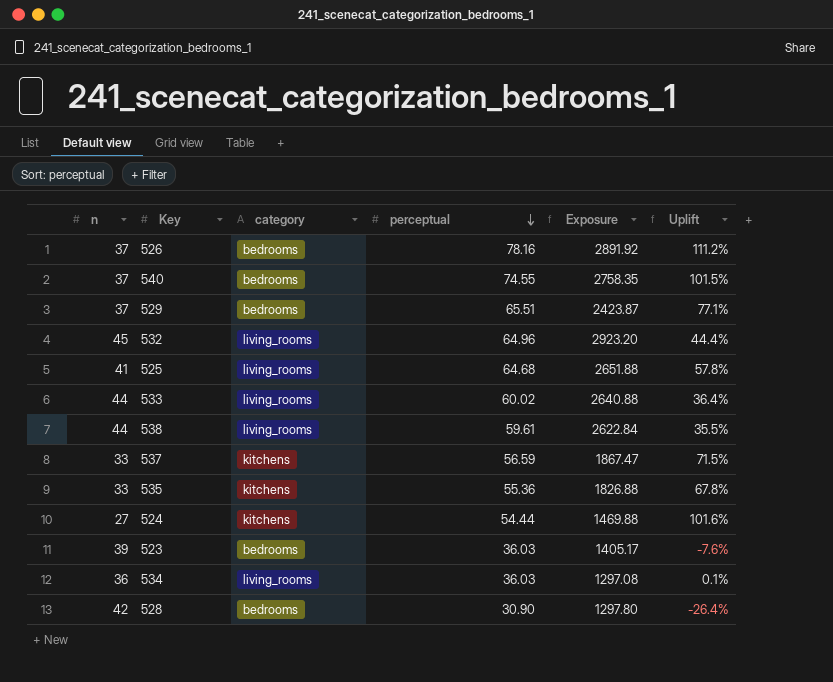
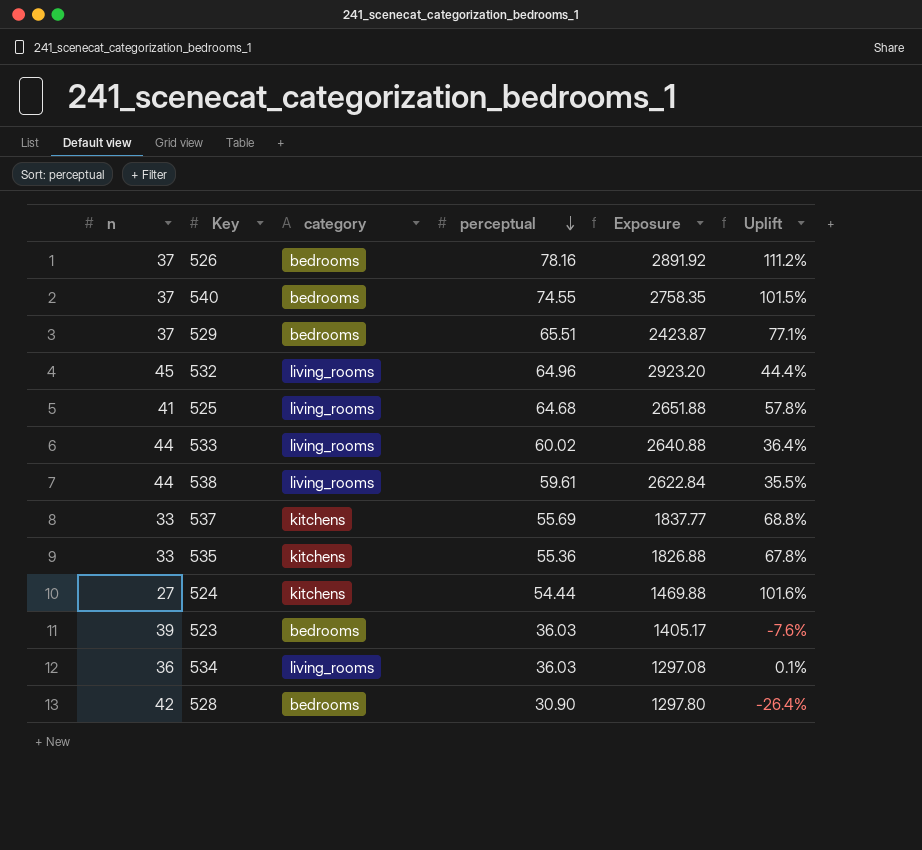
537 | perceptual: 56.59 -> 55.69
537 | Exposure: 1867.47 -> 1837.77
537 | Uplift: 71.5% -> 68.8%

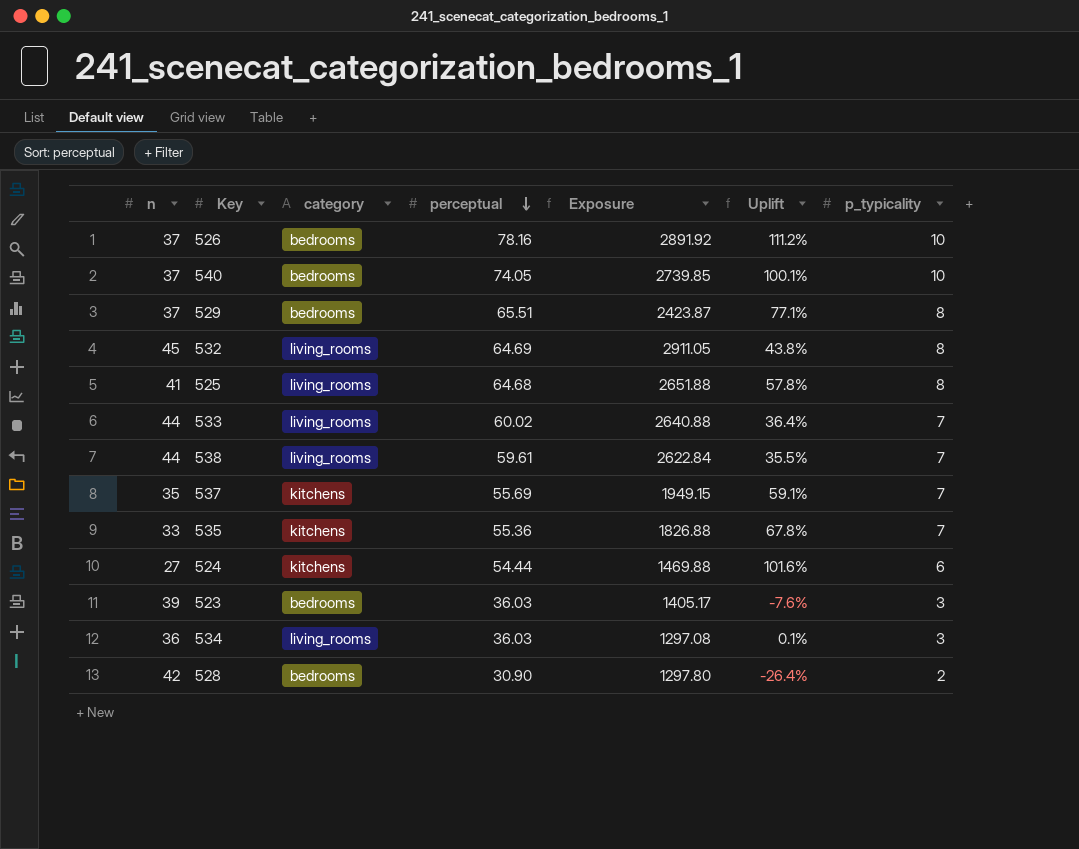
column p_typicality | position: none -> 7
540 | perceptual: 74.55 -> 74.05
540 | Exposure: 2758.35 -> 2739.85
540 | Uplift: 101.5% -> 100.1%
532 | perceptual: 64.96 -> 64.69
532 | Exposure: 2923.20 -> 2911.05
532 | Uplift: 44.4% -> 43.8%
537 | n: 33 -> 35
537 | Exposure: 1837.77 -> 1949.15
537 | Uplift: 68.8% -> 59.1%

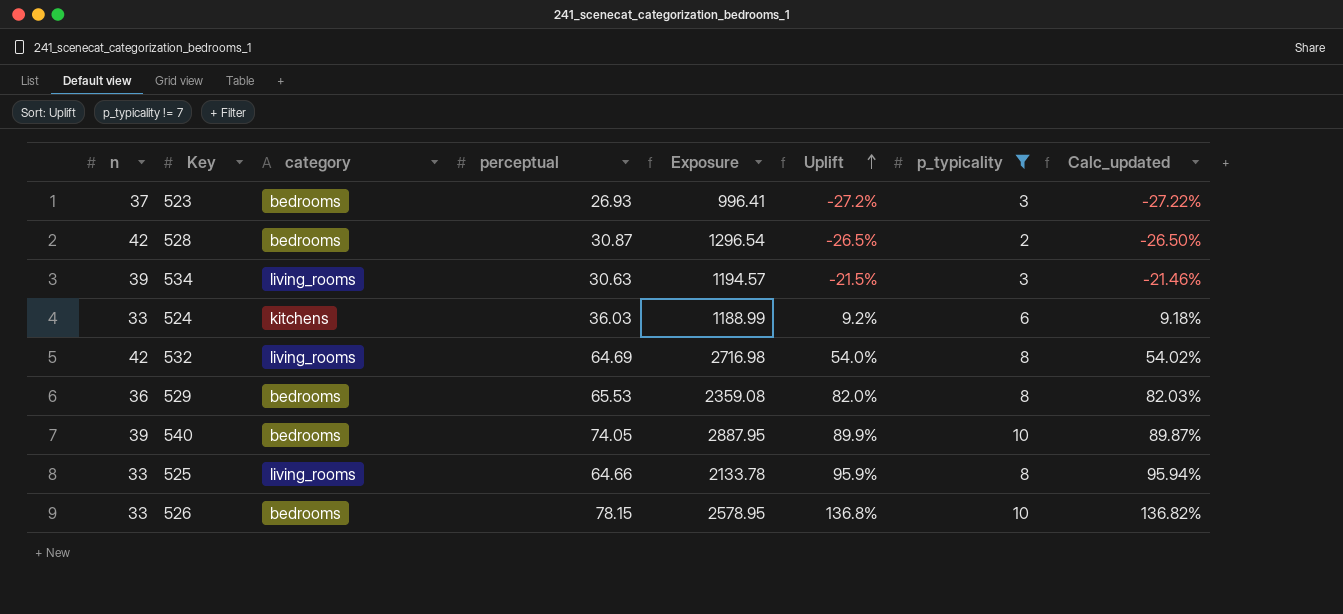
filter: none -> p_typicality != 7
row order: perceptual descending -> Uplift ascending
column Calc_updated | formula: none -> ([perceptual] - [n]) / [n]
523 | n: 39 -> 37
523 | perceptual: 36.03 -> 26.93
523 | Exposure: 1405.17 -> 996.41
523 | Uplift: -7.6% -> -27.2%
528 | perceptual: 30.90 -> 30.87
528 | Exposure: 1297.80 -> 1296.54
528 | Uplift: -26.4% -> -26.5%
534 | n: 36 -> 39
534 | perceptual: 36.03 -> 30.63
534 | Exposure: 1297.08 -> 1194.57
534 | Uplift: 0.1% -> -21.5%
524 | n: 27 -> 33
524 | perceptual: 54.44 -> 36.03
524 | Exposure: 1469.88 -> 1188.99
524 | Uplift: 101.6% -> 9.2%
532 | n: 45 -> 42
532 | Exposure: 2911.05 -> 2716.98
532 | Uplift: 43.8% -> 54.0%
529 | n: 37 -> 36
529 | perceptual: 65.51 -> 65.53
529 | Exposure: 2423.87 -> 2359.08
529 | Uplift: 77.1% -> 82.0%
540 | n: 37 -> 39
540 | Exposure: 2739.85 -> 2887.95
540 | Uplift: 100.1% -> 89.9%
525 | n: 41 -> 33
525 | perceptual: 64.68 -> 64.66
525 | Exposure: 2651.88 -> 2133.78
525 | Uplift: 57.8% -> 95.9%
526 | n: 37 -> 33
526 | perceptual: 78.16 -> 78.15
526 | Exposure: 2891.92 -> 2578.95
526 | Uplift: 111.2% -> 136.8%

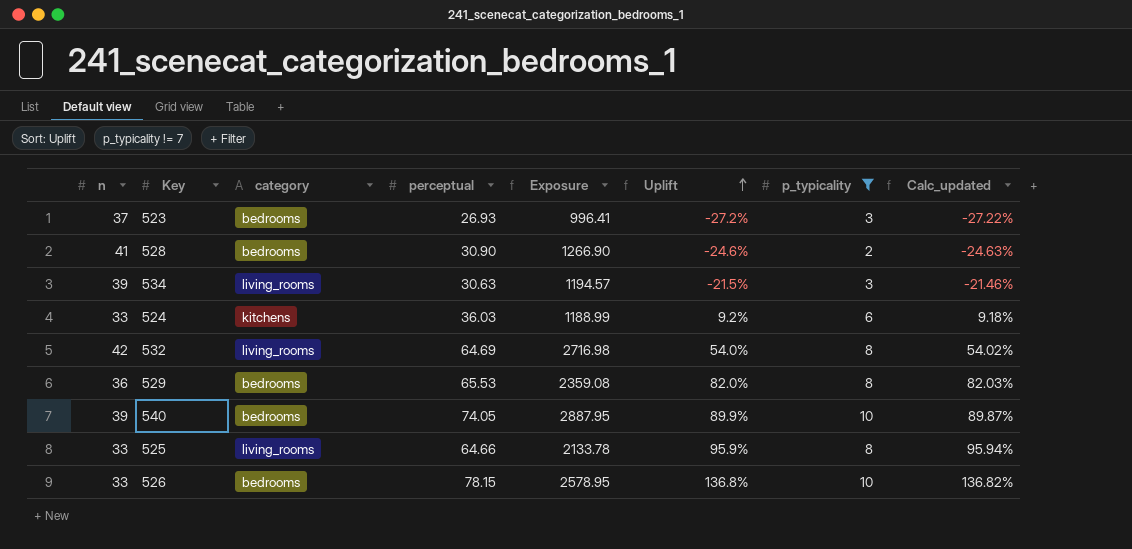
528 | n: 42 -> 41
528 | perceptual: 30.87 -> 30.90
528 | Exposure: 1296.54 -> 1266.90
528 | Uplift: -26.5% -> -24.6%
528 | Calc_updated: -26.50% -> -24.63%

